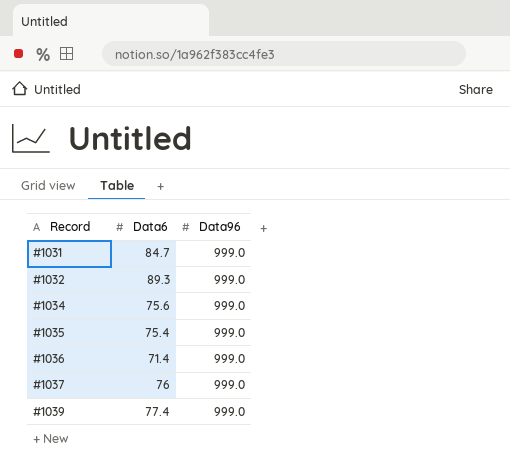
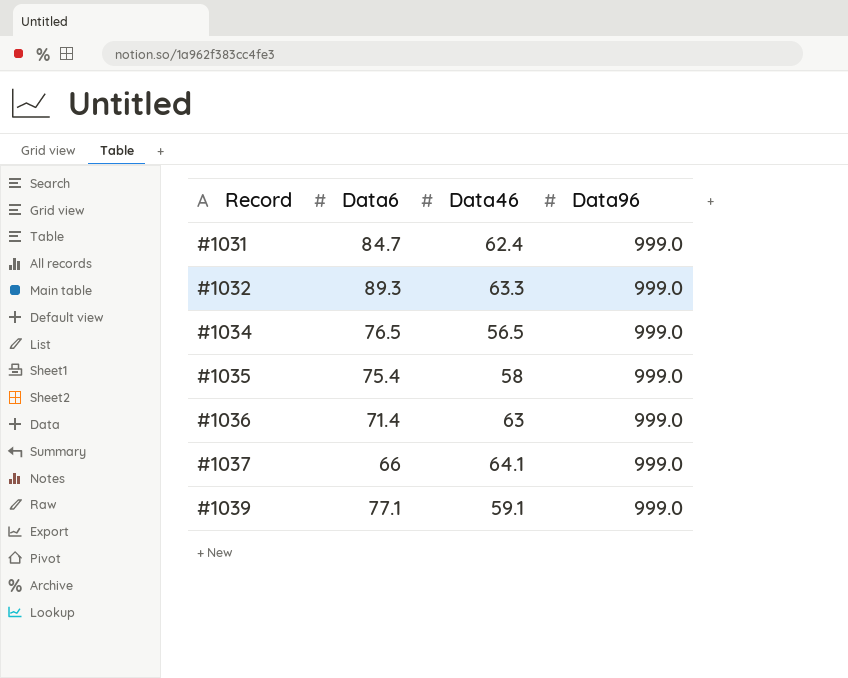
column Data46 | position: none -> 3
#1034 | Data6: 75.6 -> 76.5
#1037 | Data6: 76 -> 66
#1039 | Data6: 77.4 -> 77.1

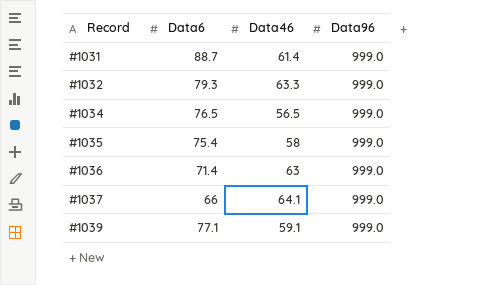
#1031 | Data6: 84.7 -> 88.7
#1031 | Data46: 62.4 -> 61.4
#1032 | Data6: 89.3 -> 79.3

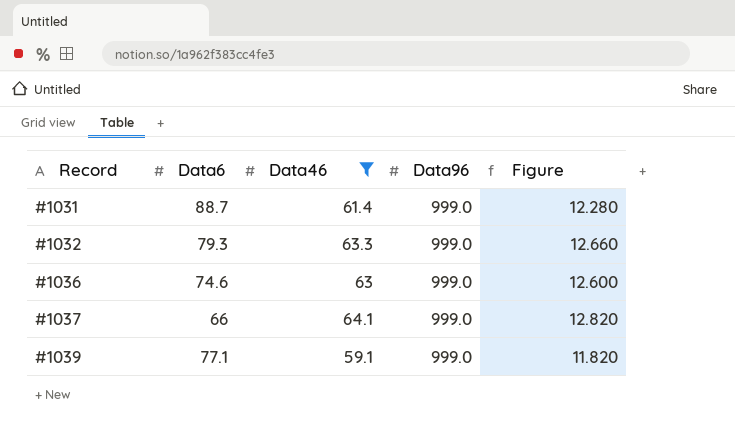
filter: none -> Data46 >= 59.1
column Figure | formula: none -> [Data46] * 0.2
#1036 | Data6: 71.4 -> 74.6

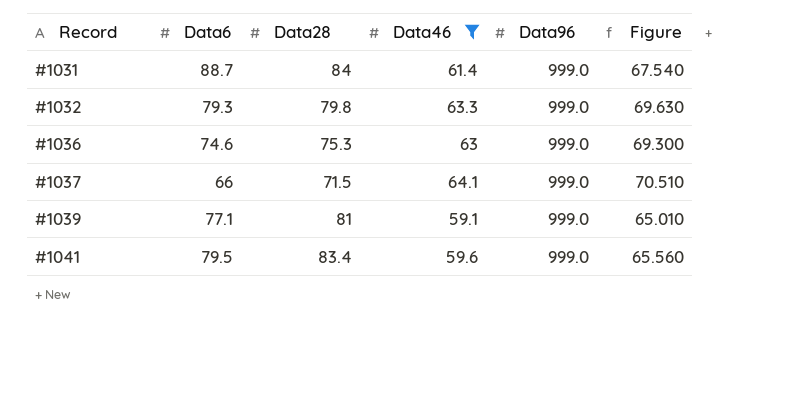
column Data28 | position: none -> 3
column Figure | formula: [Data46] * 0.2 -> [Data46] * 1.1
row #1041: none -> 79.5 | 83.4 | 59.6 | 999.0 | 65.560

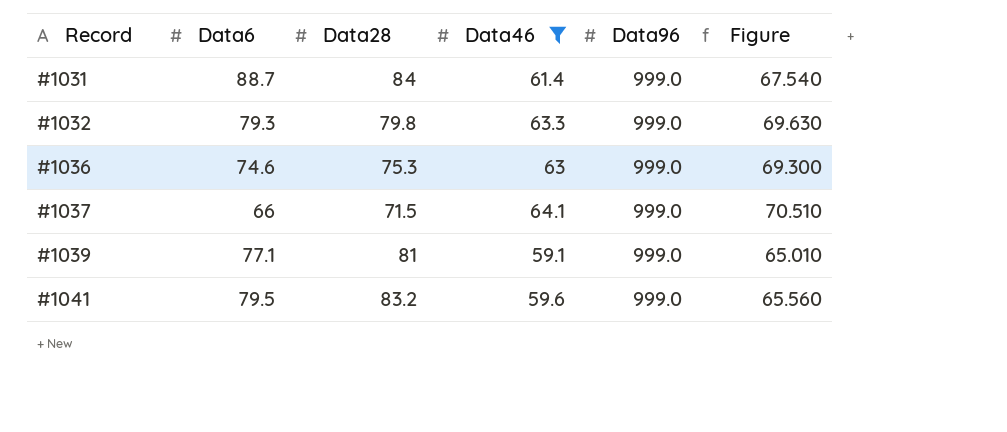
#1041 | Data28: 83.4 -> 83.2

